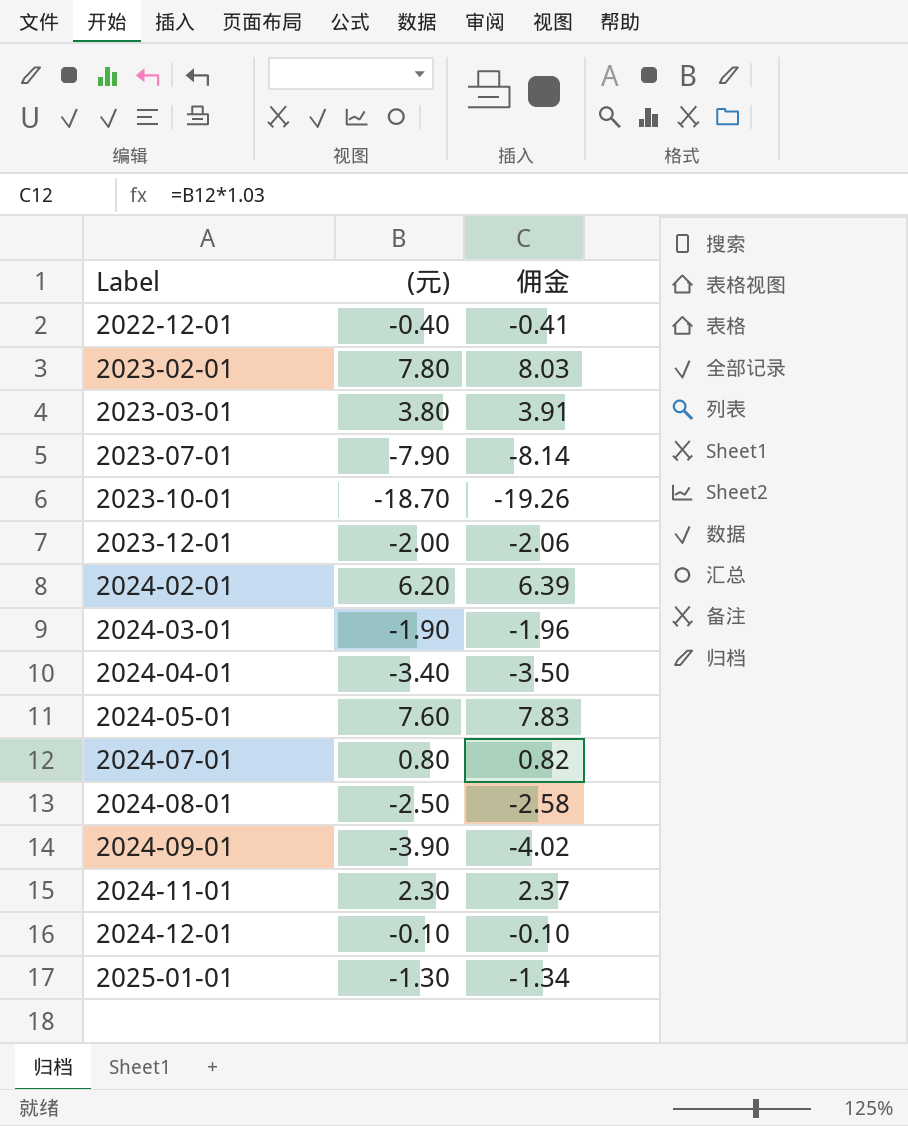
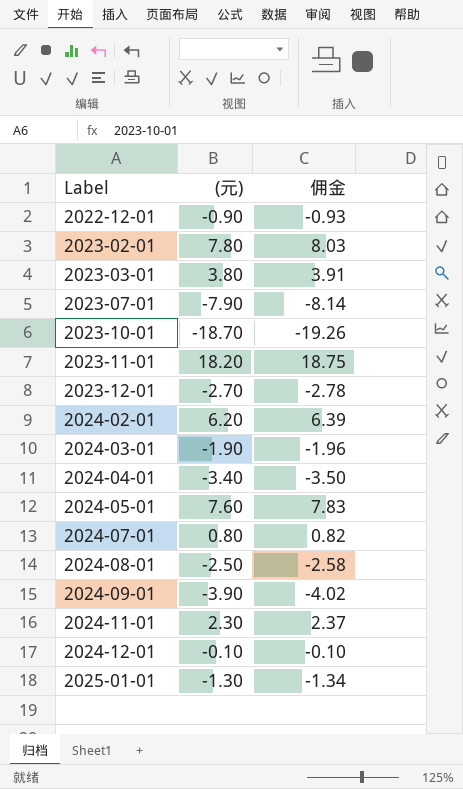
2022-12-01 | (元): -0.40 -> -0.90
2022-12-01 | 佣金: -0.41 -> -0.93
row 2023-11-01: none -> 18.20 | 18.75
2023-12-01 | (元): -2.00 -> -2.70
2023-12-01 | 佣金: -2.06 -> -2.78

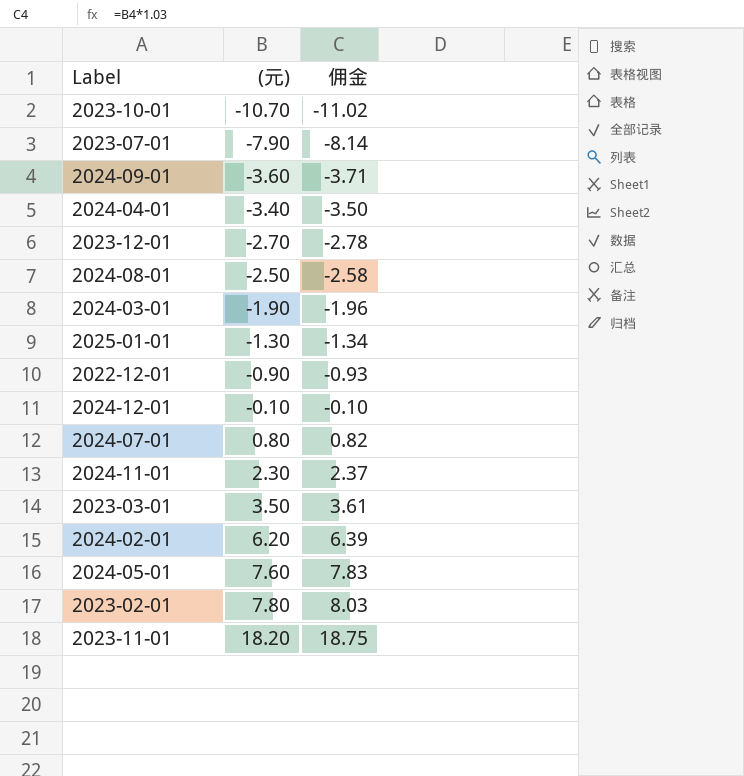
row order: Label ascending -> (元) ascending
2023-10-01 | (元): -18.70 -> -10.70
2023-10-01 | 佣金: -19.26 -> -11.02
2024-09-01 | (元): -3.90 -> -3.60
2024-09-01 | 佣金: -4.02 -> -3.71
2023-03-01 | (元): 3.80 -> 3.50
2023-03-01 | 佣金: 3.91 -> 3.61

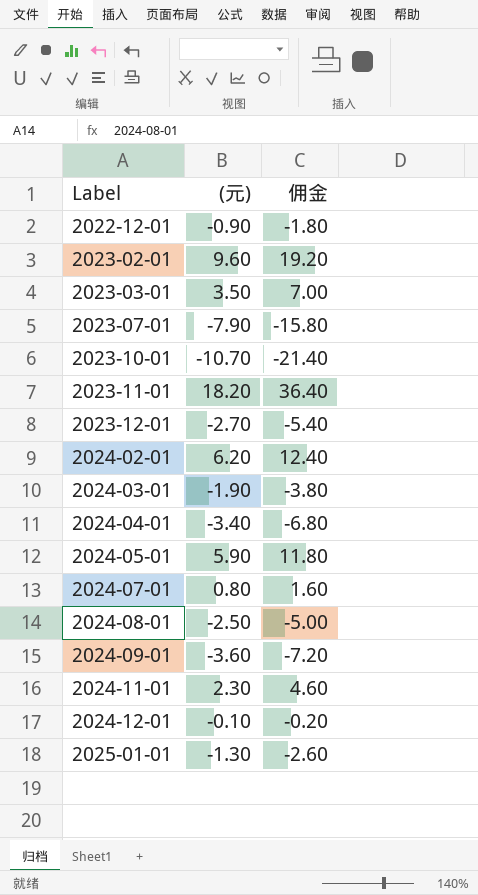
row order: (元) ascending -> Label ascending
column 佣金 | formula: [(元)] * 1.03 -> [(元)] * 2
2023-02-01 | (元): 7.80 -> 9.60
2024-05-01 | (元): 7.60 -> 5.90

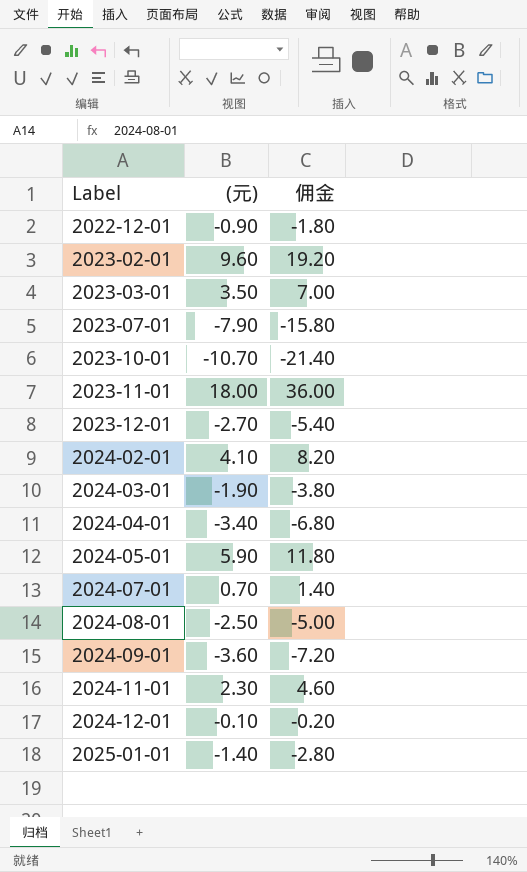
2023-11-01 | (元): 18.20 -> 18.00
2023-11-01 | 佣金: 36.40 -> 36.00
2024-02-01 | (元): 6.20 -> 4.10
2024-02-01 | 佣金: 12.40 -> 8.20
2024-07-01 | (元): 0.80 -> 0.70
2024-07-01 | 佣金: 1.60 -> 1.40
2025-01-01 | (元): -1.30 -> -1.40
2025-01-01 | 佣金: -2.60 -> -2.80

